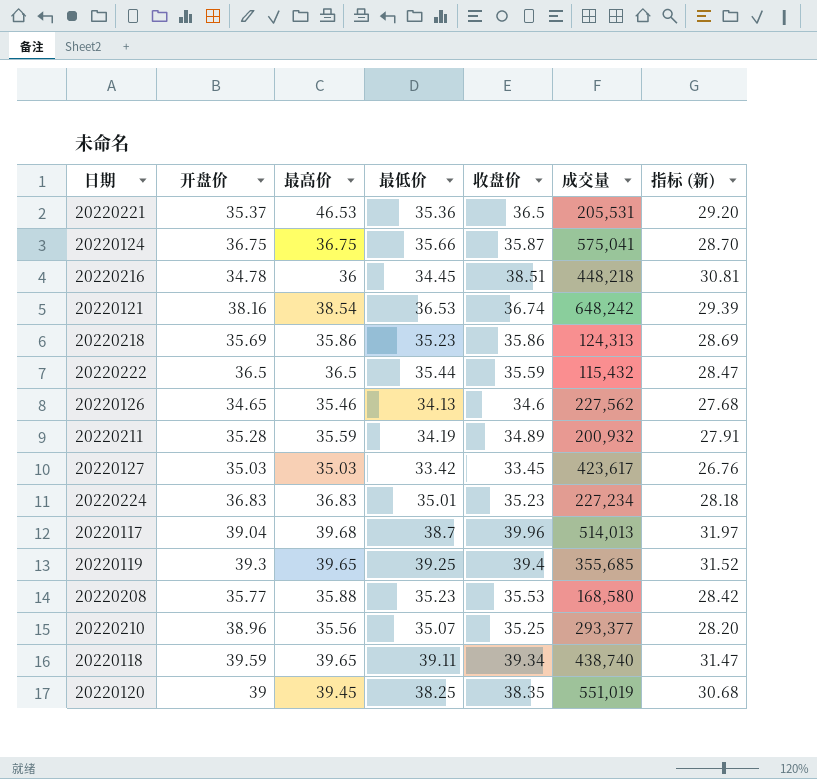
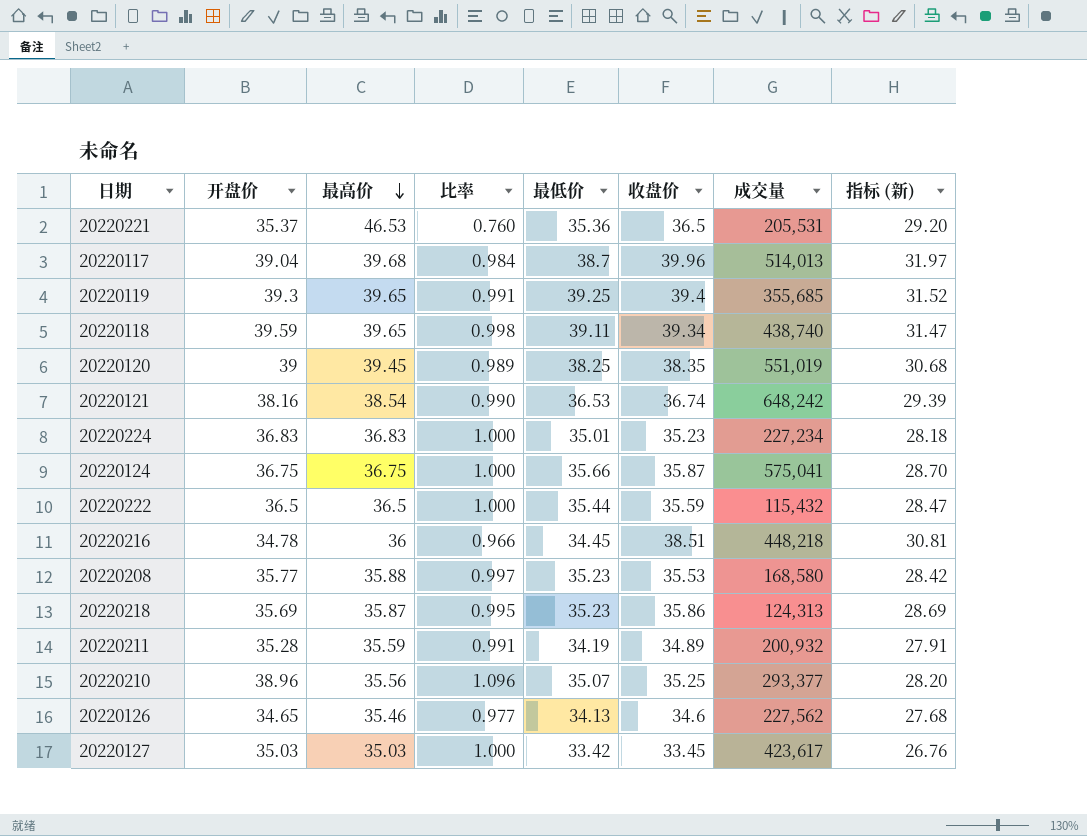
row order: none -> 最高价 descending
column 比率 | formula: none -> [开盘价] / [最高价]
20220218 | 最高价: 35.86 -> 35.87

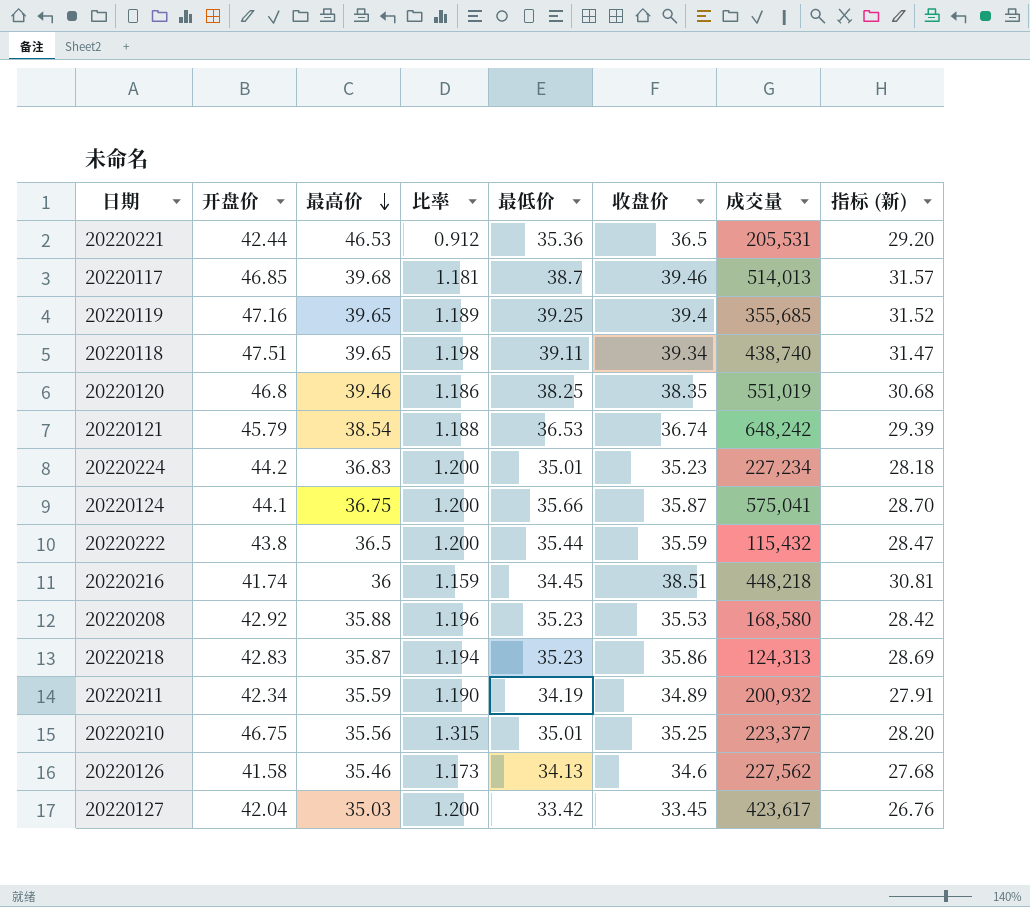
20220221 | 开盘价: 35.37 -> 42.44
20220221 | 比率: 0.760 -> 0.912
20220117 | 开盘价: 39.04 -> 46.85
20220117 | 比率: 0.984 -> 1.181
20220117 | 收盘价: 39.96 -> 39.46
20220117 | 指标 (新): 31.97 -> 31.57
20220119 | 开盘价: 39.3 -> 47.16
20220119 | 比率: 0.991 -> 1.189
20220118 | 开盘价: 39.59 -> 47.51
20220118 | 比率: 0.998 -> 1.198
20220120 | 开盘价: 39 -> 46.8
20220120 | 最高价: 39.45 -> 39.46
20220120 | 比率: 0.989 -> 1.186
20220121 | 开盘价: 38.16 -> 45.79
20220121 | 比率: 0.990 -> 1.188
20220224 | 开盘价: 36.83 -> 44.2
20220224 | 比率: 1.000 -> 1.200
20220124 | 开盘价: 36.75 -> 44.1
20220124 | 比率: 1.000 -> 1.200
20220222 | 开盘价: 36.5 -> 43.8
20220222 | 比率: 1.000 -> 1.200
20220216 | 开盘价: 34.78 -> 41.74
20220216 | 比率: 0.966 -> 1.159
20220208 | 开盘价: 35.77 -> 42.92
20220208 | 比率: 0.997 -> 1.196
20220218 | 开盘价: 35.69 -> 42.83
20220218 | 比率: 0.995 -> 1.194
20220211 | 开盘价: 35.28 -> 42.34
20220211 | 比率: 0.991 -> 1.190
20220210 | 开盘价: 38.96 -> 46.75
20220210 | 比率: 1.096 -> 1.315
20220210 | 最低价: 35.07 -> 35.01
20220210 | 成交量: 293,377 -> 223,377
20220126 | 开盘价: 34.65 -> 41.58
20220126 | 比率: 0.977 -> 1.173
20220127 | 开盘价: 35.03 -> 42.04
20220127 | 比率: 1.000 -> 1.200

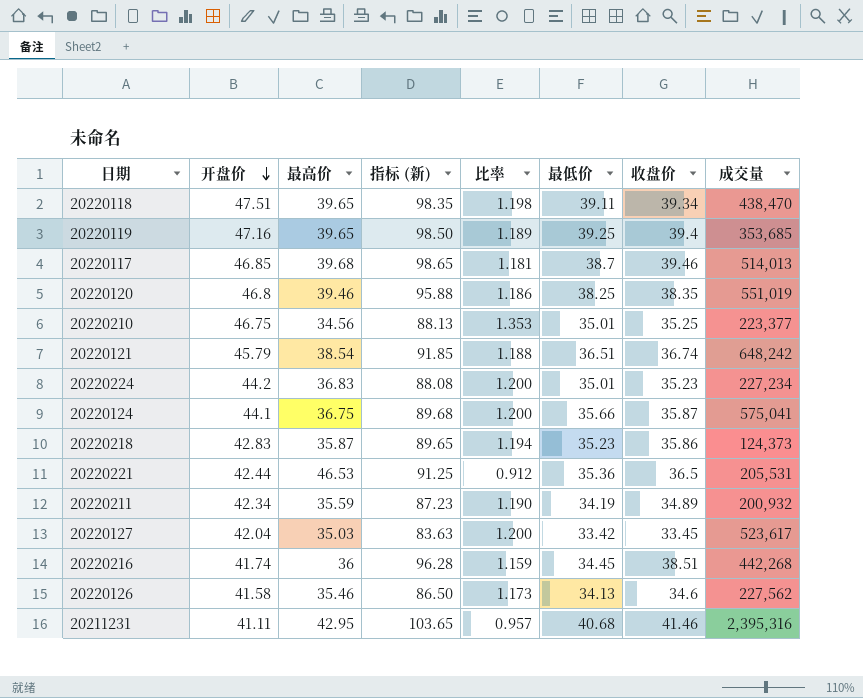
row order: 最高价 descending -> 开盘价 descending
column 指标 (新) | formula: [收盘价] * 0.8 -> [收盘价] * 2.5
column 指标 (新) | position: 8 -> 4
row 20220222: 43.8 | 36.5 | 1.200 | 35.44 | 35.59 | 115,432 | 28.47 -> none
row 20220208: 42.92 | 35.88 | 1.196 | 35.23 | 35.53 | 168,580 | 28.42 -> none
20220118 | 成交量: 438,740 -> 438,470
20220119 | 成交量: 355,685 -> 353,685
20220210 | 最高价: 35.56 -> 34.56
20220210 | 比率: 1.315 -> 1.353
20220121 | 最低价: 36.53 -> 36.51
20220218 | 成交量: 124,313 -> 124,373
20220127 | 成交量: 423,617 -> 523,617
20220216 | 成交量: 448,218 -> 442,268
row 20211231: none -> 41.11 | 42.95 | 103.65 | 0.957 | 40.68 | 41.46 | 2,395,316

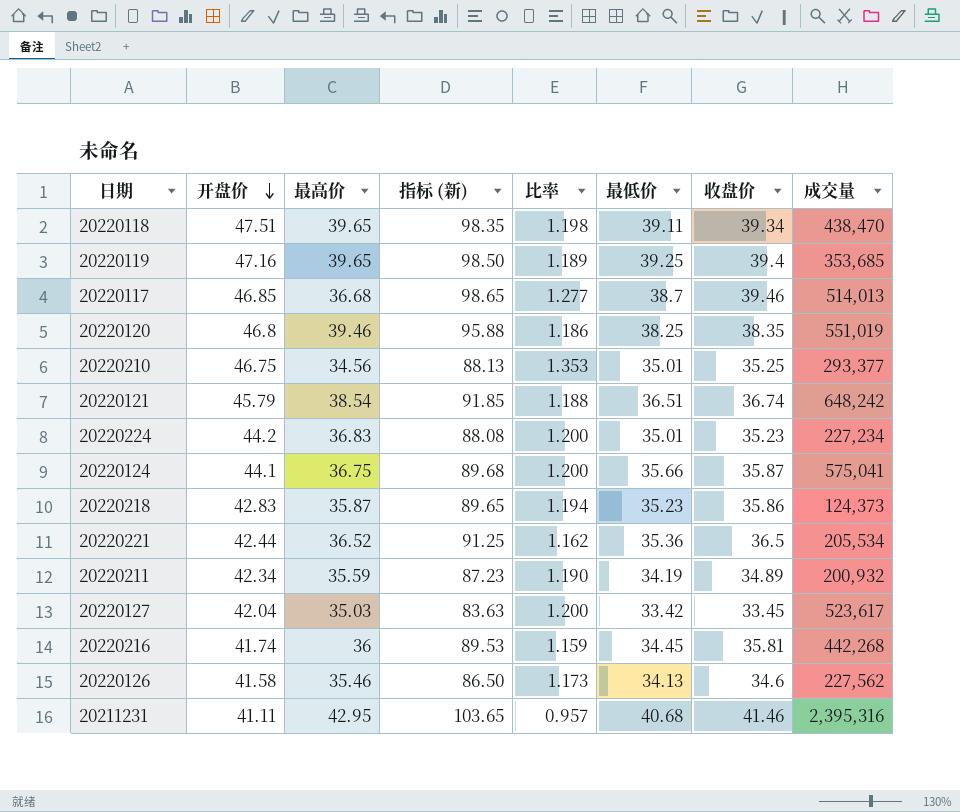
20220117 | 最高价: 39.68 -> 36.68
20220117 | 比率: 1.181 -> 1.277
20220210 | 成交量: 223,377 -> 293,377
20220221 | 最高价: 46.53 -> 36.52
20220221 | 比率: 0.912 -> 1.162
20220221 | 成交量: 205,531 -> 205,534
20220216 | 指标 (新): 96.28 -> 89.53
20220216 | 收盘价: 38.51 -> 35.81

